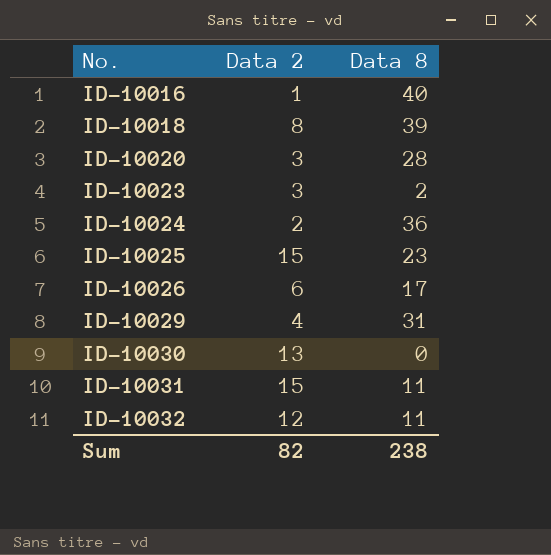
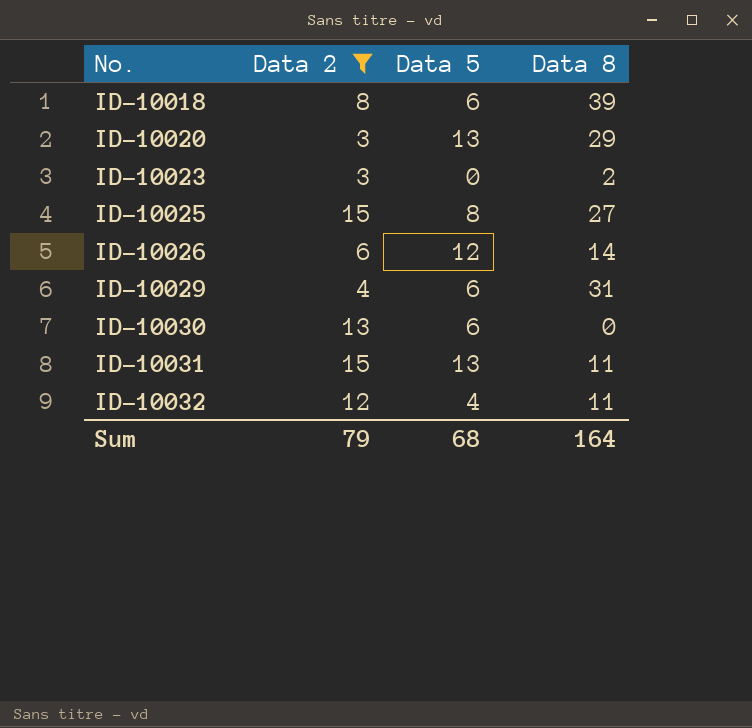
filter: none -> Data 2 >= 3
column Data 5 | position: none -> 3
ID-10020 | Data 8: 28 -> 29
ID-10025 | Data 8: 23 -> 27
ID-10026 | Data 8: 17 -> 14
Sum | Data 2: 82 -> 79
Sum | Data 8: 238 -> 164

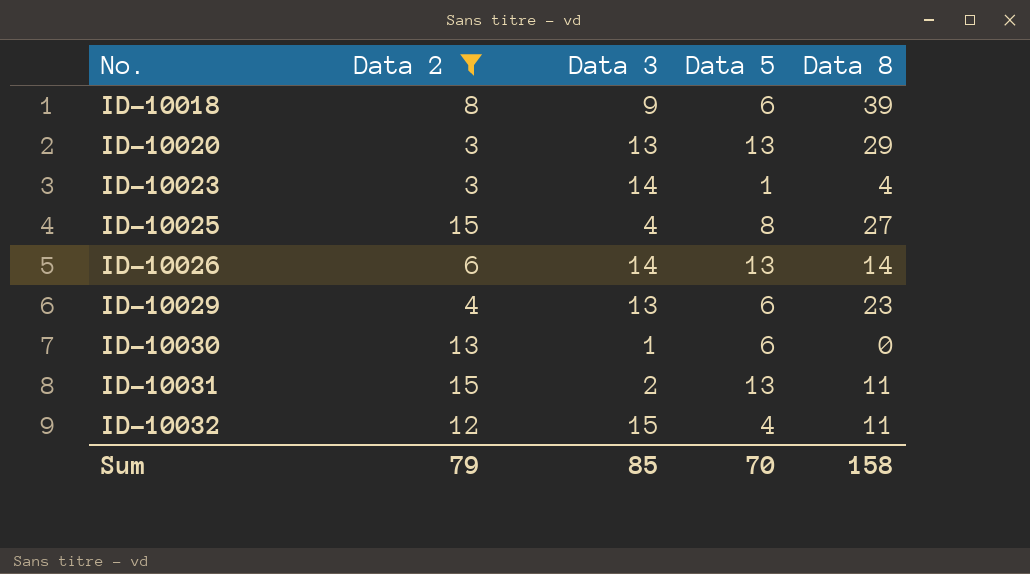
column Data 3 | position: none -> 3
ID-10023 | Data 5: 0 -> 1
ID-10023 | Data 8: 2 -> 4
ID-10026 | Data 5: 12 -> 13
ID-10029 | Data 8: 31 -> 23
Sum | Data 5: 68 -> 70
Sum | Data 8: 164 -> 158

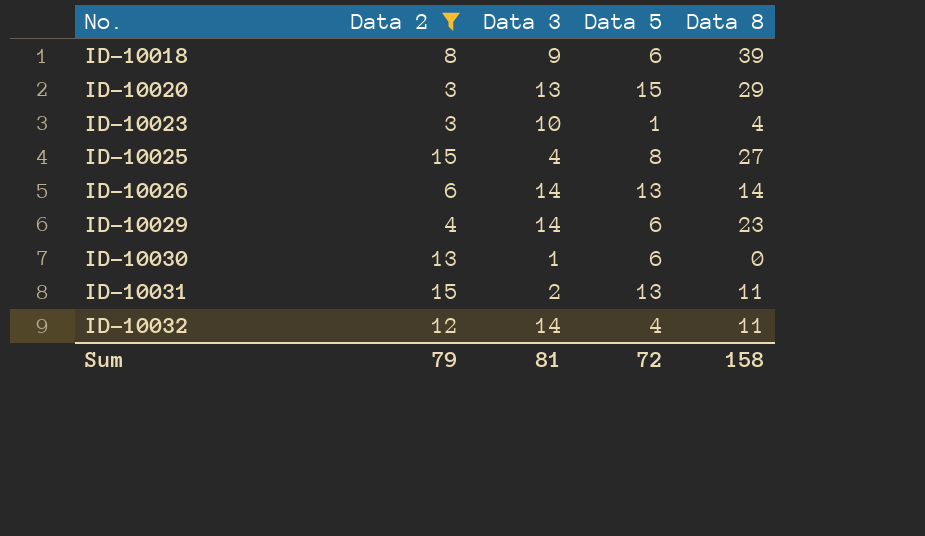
ID-10020 | Data 5: 13 -> 15
ID-10023 | Data 3: 14 -> 10
ID-10029 | Data 3: 13 -> 14
ID-10032 | Data 3: 15 -> 14
Sum | Data 3: 85 -> 81
Sum | Data 5: 70 -> 72

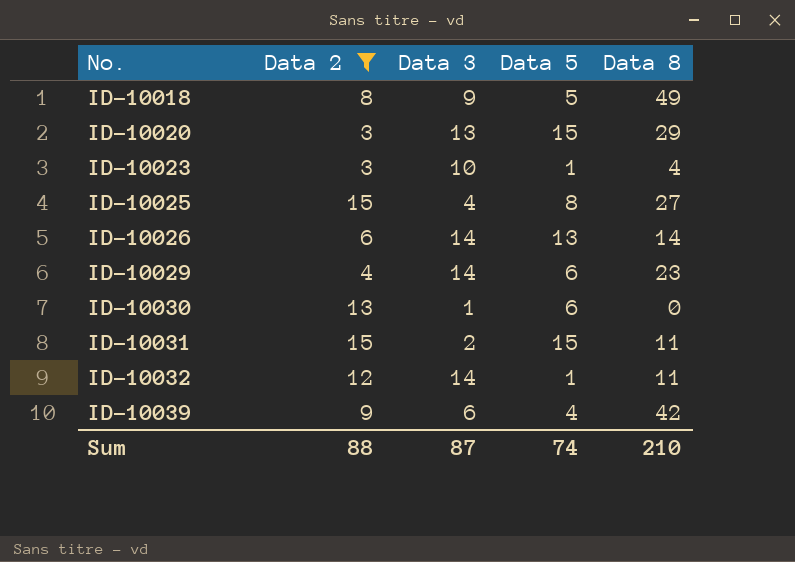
ID-10018 | Data 5: 6 -> 5
ID-10018 | Data 8: 39 -> 49
ID-10031 | Data 5: 13 -> 15
ID-10032 | Data 5: 4 -> 1
row ID-10039: none -> 9 | 6 | 4 | 42
Sum | Data 2: 79 -> 88
Sum | Data 3: 81 -> 87
Sum | Data 5: 72 -> 74
Sum | Data 8: 158 -> 210

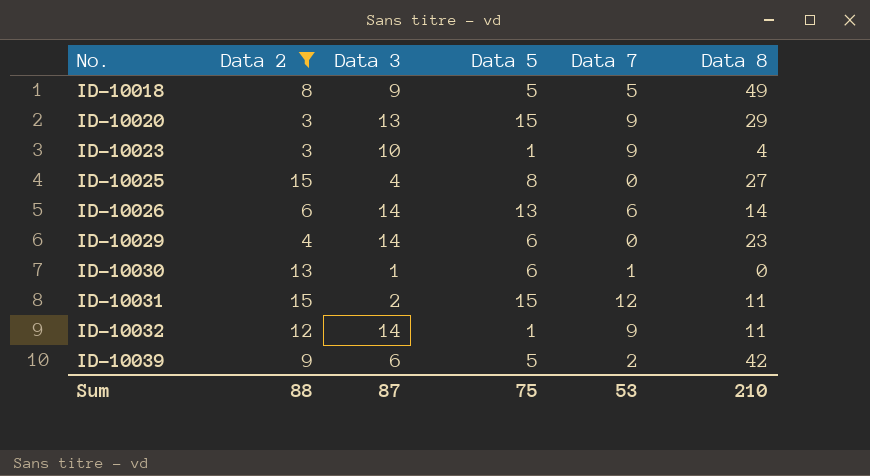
column Data 7 | position: none -> 5
ID-10039 | Data 5: 4 -> 5
Sum | Data 5: 74 -> 75

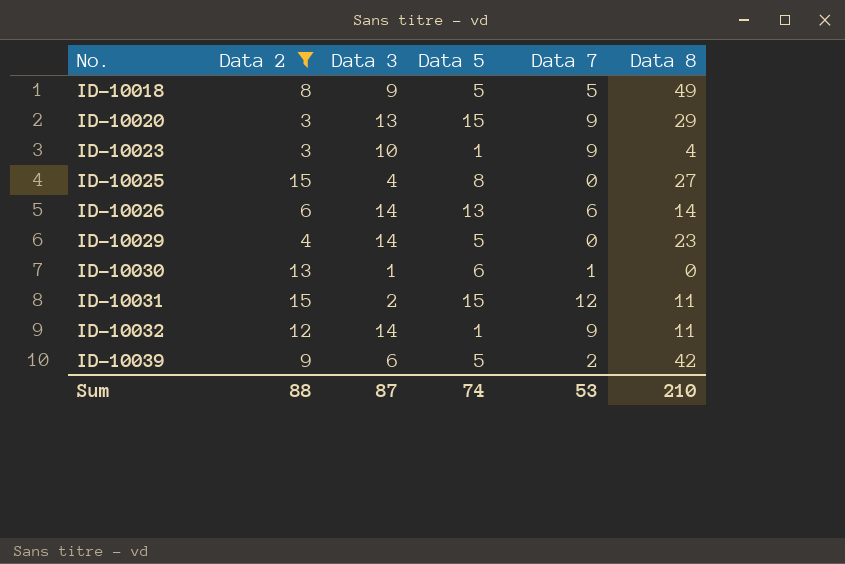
ID-10029 | Data 5: 6 -> 5
Sum | Data 5: 75 -> 74

